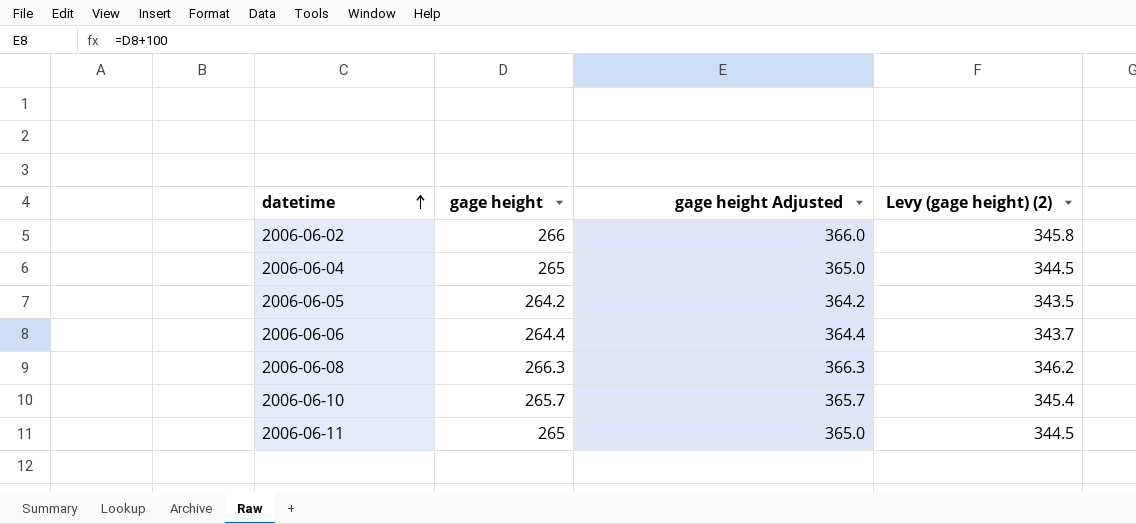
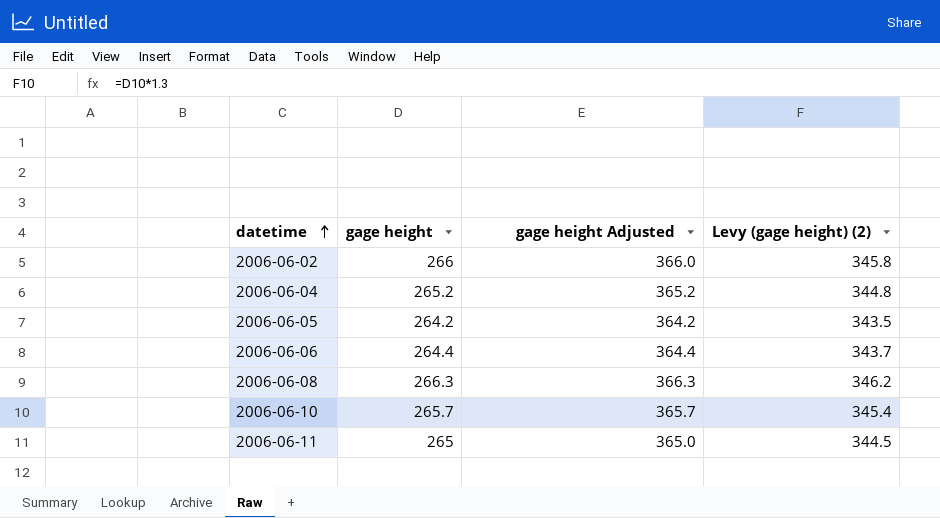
2006-06-04 | gage height: 265 -> 265.2
2006-06-04 | gage height Adjusted: 365.0 -> 365.2
2006-06-04 | Levy (gage height) (2): 344.5 -> 344.8

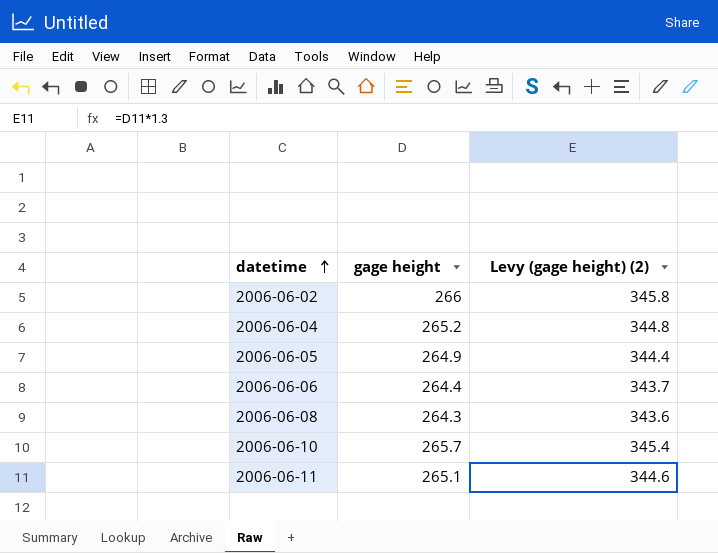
column gage height Adjusted | formula: [gage height] + 100 -> none
2006-06-05 | gage height: 264.2 -> 264.9
2006-06-05 | Levy (gage height) (2): 343.5 -> 344.4
2006-06-08 | gage height: 266.3 -> 264.3
2006-06-08 | Levy (gage height) (2): 346.2 -> 343.6
2006-06-11 | gage height: 265 -> 265.1
2006-06-11 | Levy (gage height) (2): 344.5 -> 344.6

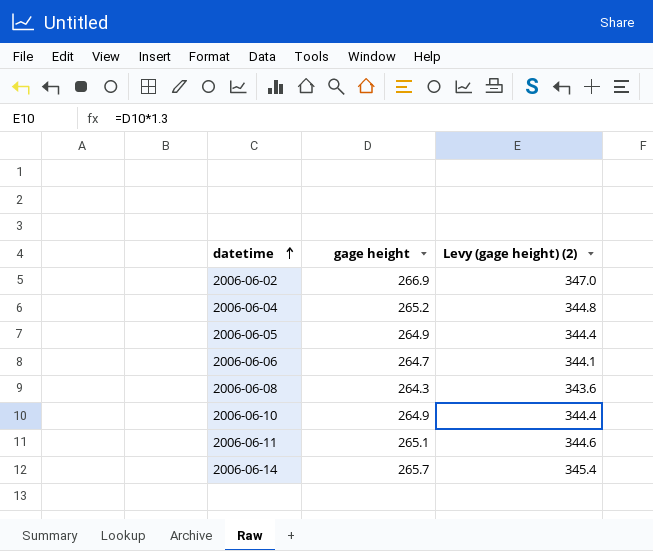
2006-06-02 | gage height: 266 -> 266.9
2006-06-02 | Levy (gage height) (2): 345.8 -> 347.0
2006-06-06 | gage height: 264.4 -> 264.7
2006-06-06 | Levy (gage height) (2): 343.7 -> 344.1
2006-06-10 | gage height: 265.7 -> 264.9
2006-06-10 | Levy (gage height) (2): 345.4 -> 344.4
row 2006-06-14: none -> 265.7 | 345.4

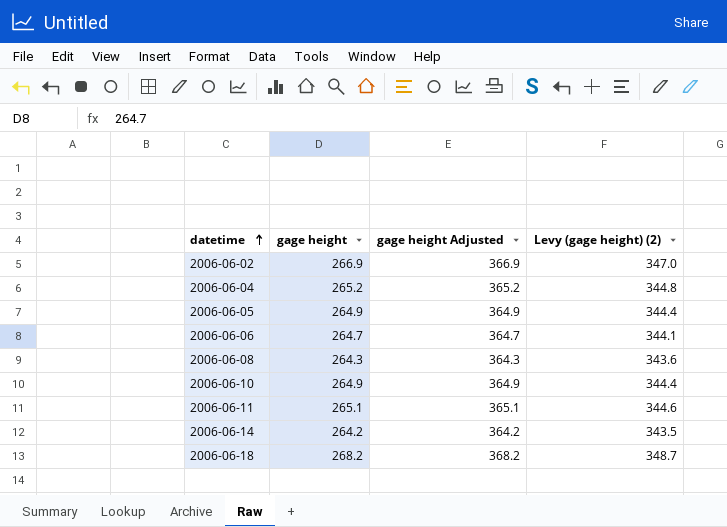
column gage height Adjusted | formula: none -> [gage height] + 100
2006-06-14 | gage height: 265.7 -> 264.2
2006-06-14 | Levy (gage height) (2): 345.4 -> 343.5
row 2006-06-18: none -> 268.2 | 368.2 | 348.7

